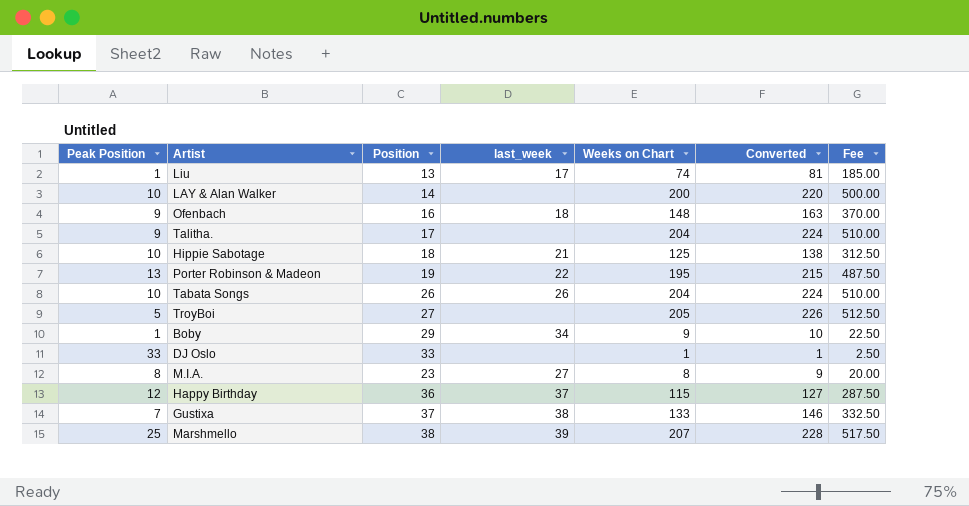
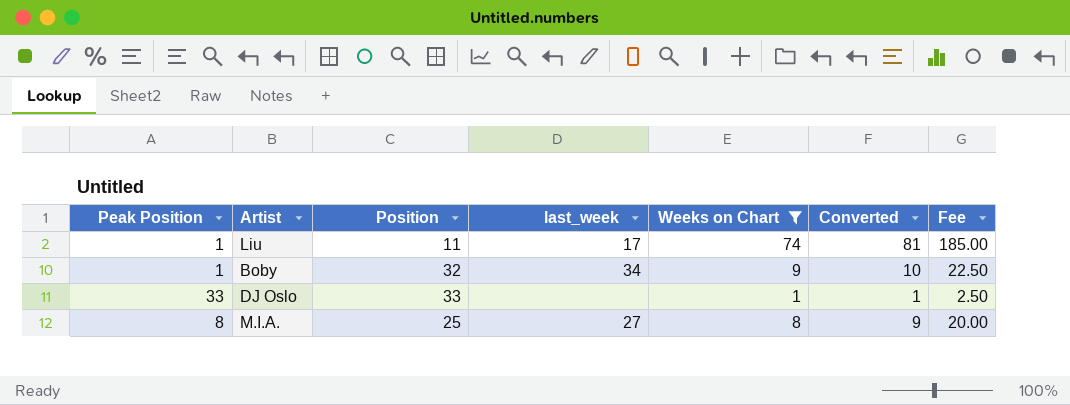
filter: none -> Weeks on Chart <= 74
Liu | Position: 13 -> 11
Boby | Position: 29 -> 32
M.I.A. | Position: 23 -> 25

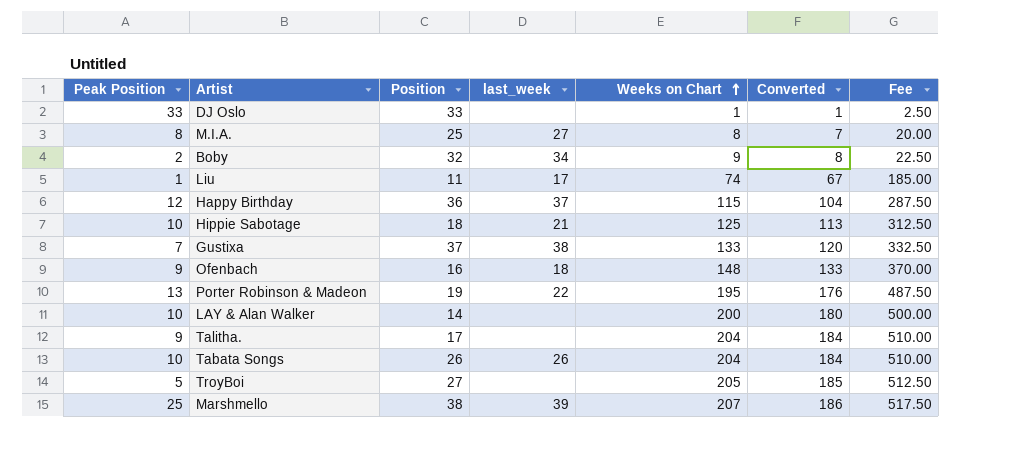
filter: Weeks on Chart <= 74 -> none
row order: none -> Weeks on Chart ascending
column Converted | formula: [Weeks on Chart] * 1.1 -> [Weeks on Chart] * 0.9
Boby | Peak Position: 1 -> 2

